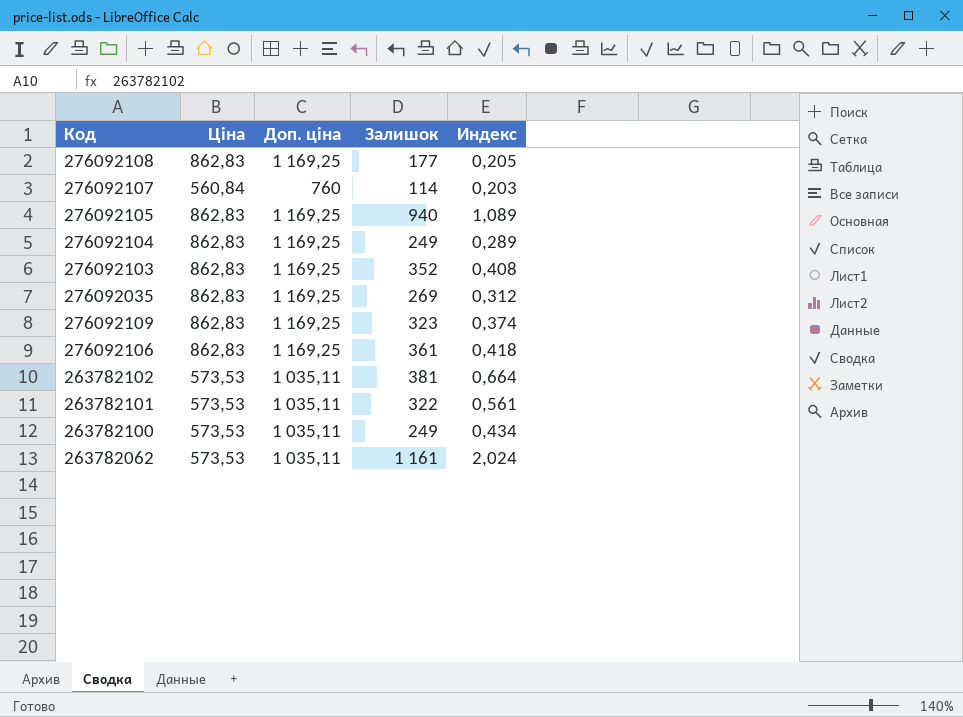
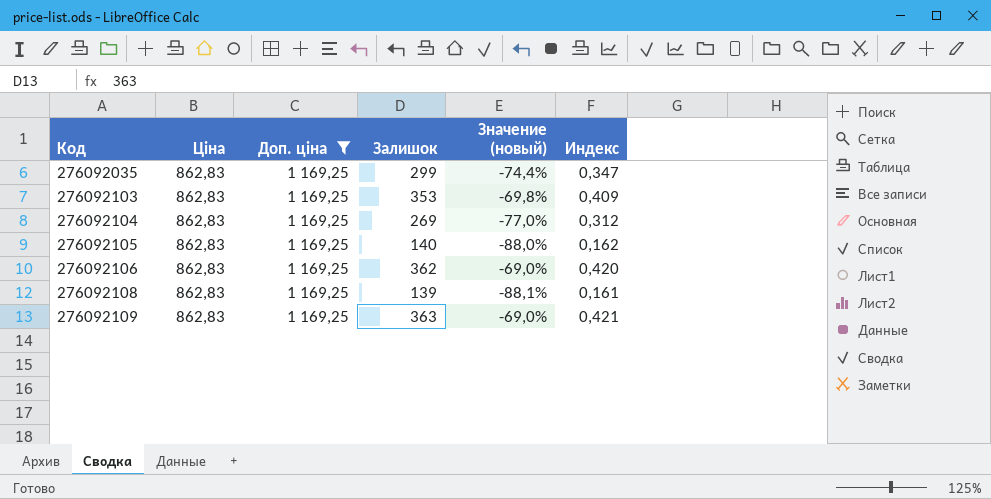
filter: none -> Доп. ціна = 1 169,25
row order: none -> Код ascending
column Значение (новый) | formula: none -> ([Залишок] - [Доп. ціна]) / [Доп. ціна]
276092035 | Залишок: 269 -> 299
276092035 | Индекс: 0,312 -> 0,347
276092103 | Залишок: 352 -> 353
276092103 | Индекс: 0,408 -> 0,409
276092104 | Залишок: 249 -> 269
276092104 | Индекс: 0,289 -> 0,312
276092105 | Залишок: 940 -> 140
276092105 | Индекс: 1,089 -> 0,162
276092106 | Залишок: 361 -> 362
276092106 | Индекс: 0,418 -> 0,420
276092108 | Залишок: 177 -> 139
276092108 | Индекс: 0,205 -> 0,161
276092109 | Залишок: 323 -> 363
276092109 | Индекс: 0,374 -> 0,421

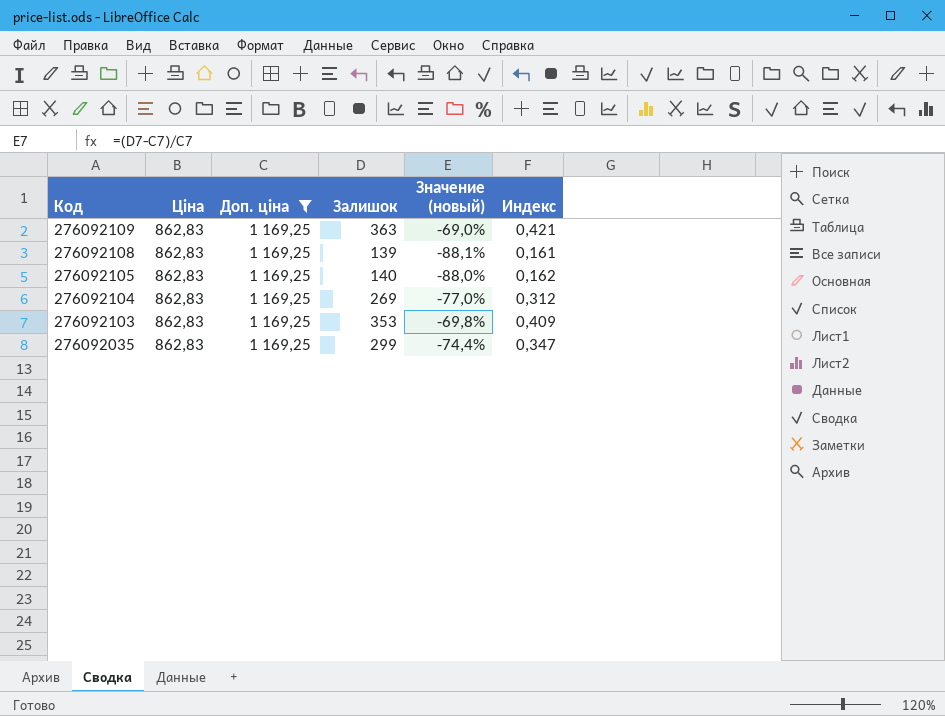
row order: Код ascending -> Код descending
row 276092106: 862,83 | 1 169,25 | 362 | -69,0% | 0,420 -> none

